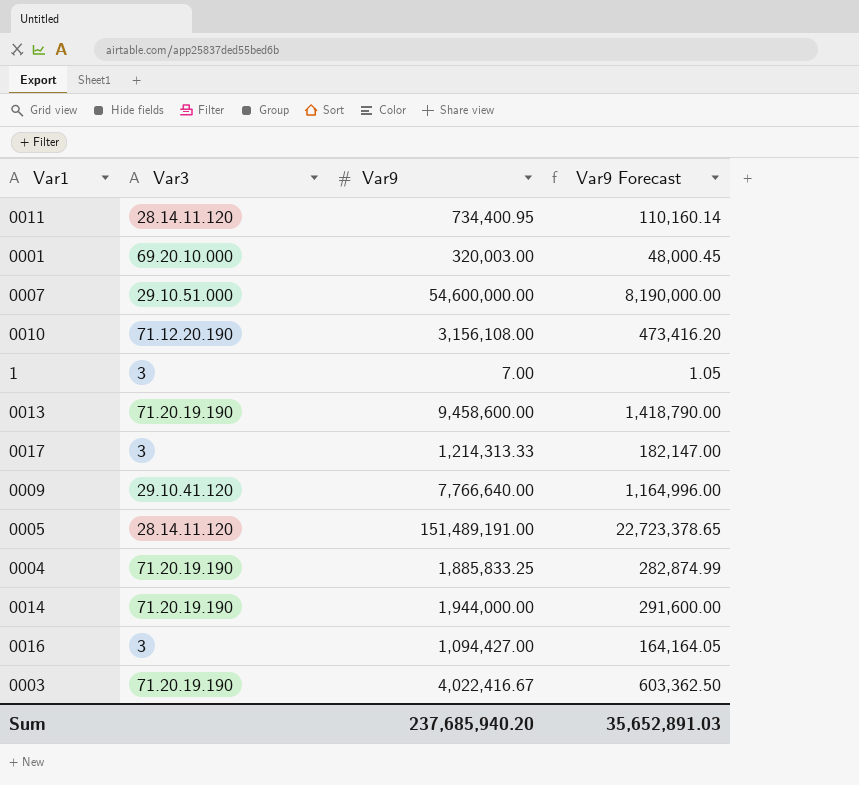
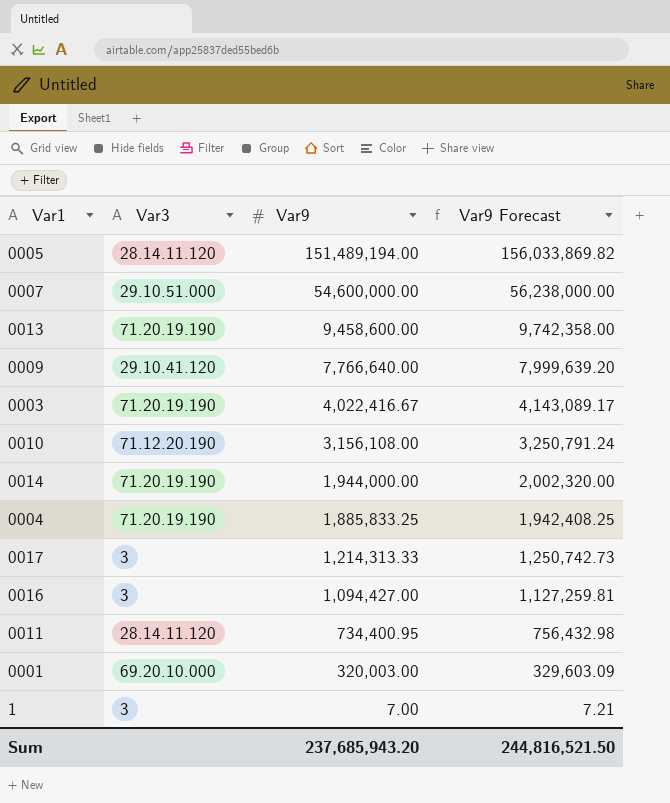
row order: none -> Var9 descending
column Var9 Forecast | formula: [Var9] * 0.15 -> [Var9] * 1.03
0005 | Var9: 151,489,191.00 -> 151,489,194.00
Sum | Var9: 237,685,940.20 -> 237,685,943.20
Sum | Var9 Forecast: 35,652,891.03 -> 244,816,521.50

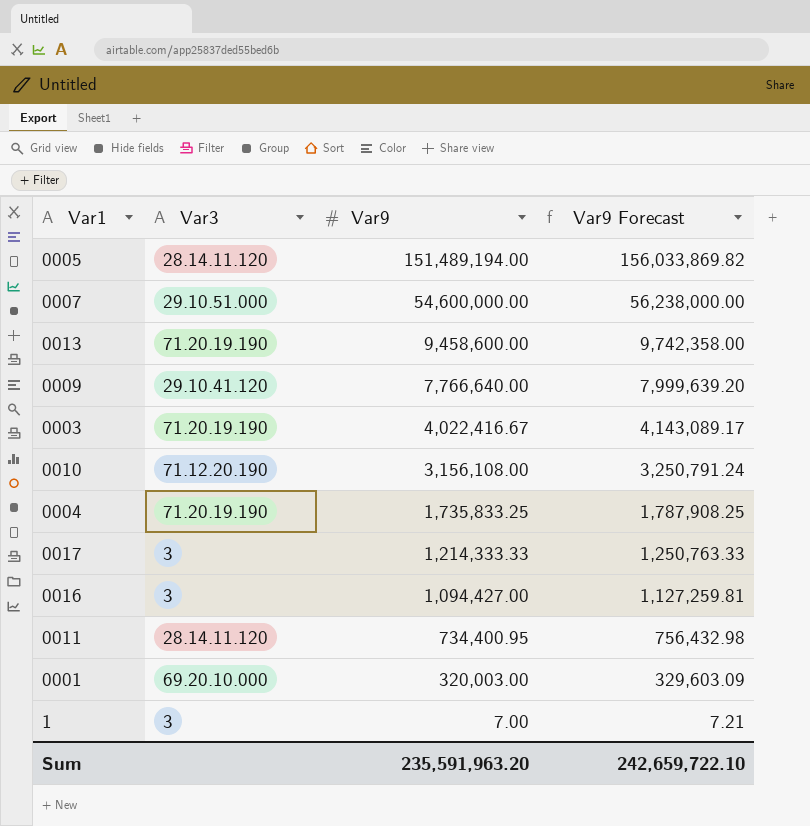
row 0014: 71.20.19.190 | 1,944,000.00 | 2,002,320.00 -> none
0004 | Var9: 1,885,833.25 -> 1,735,833.25
0004 | Var9 Forecast: 1,942,408.25 -> 1,787,908.25
0017 | Var9: 1,214,313.33 -> 1,214,333.33
0017 | Var9 Forecast: 1,250,742.73 -> 1,250,763.33
Sum | Var9: 237,685,943.20 -> 235,591,963.20
Sum | Var9 Forecast: 244,816,521.50 -> 242,659,722.10

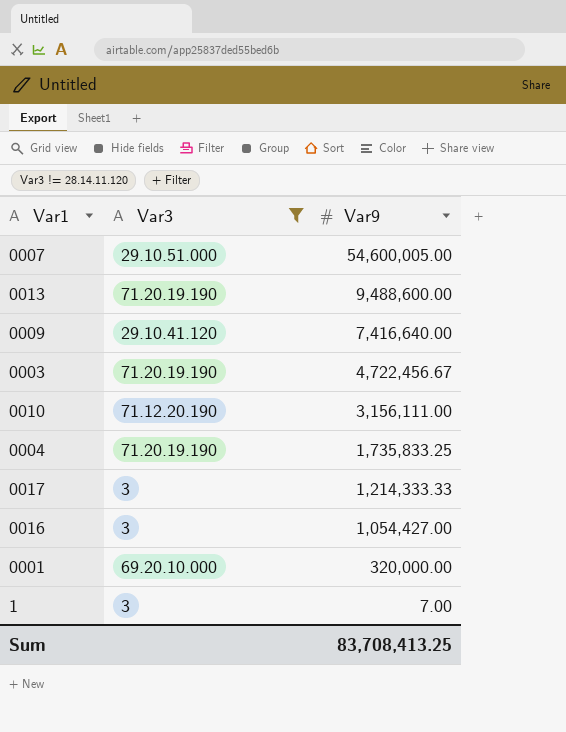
filter: none -> Var3 != 28.14.11.120
column Var9 Forecast | formula: [Var9] * 1.03 -> none
0007 | Var9: 54,600,000.00 -> 54,600,005.00
0013 | Var9: 9,458,600.00 -> 9,488,600.00
0009 | Var9: 7,766,640.00 -> 7,416,640.00
0003 | Var9: 4,022,416.67 -> 4,722,456.67
0010 | Var9: 3,156,108.00 -> 3,156,111.00
0016 | Var9: 1,094,427.00 -> 1,054,427.00
0001 | Var9: 320,003.00 -> 320,000.00
Sum | Var9: 235,591,963.20 -> 83,708,413.25

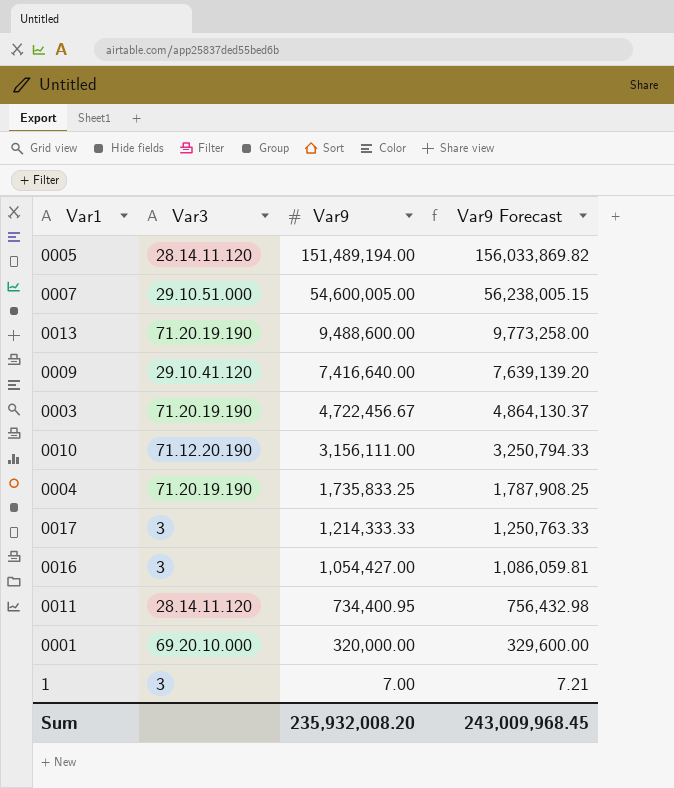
filter: Var3 != 28.14.11.120 -> none
column Var9 Forecast | formula: none -> [Var9] * 1.03
Sum | Var9: 83,708,413.25 -> 235,932,008.20

